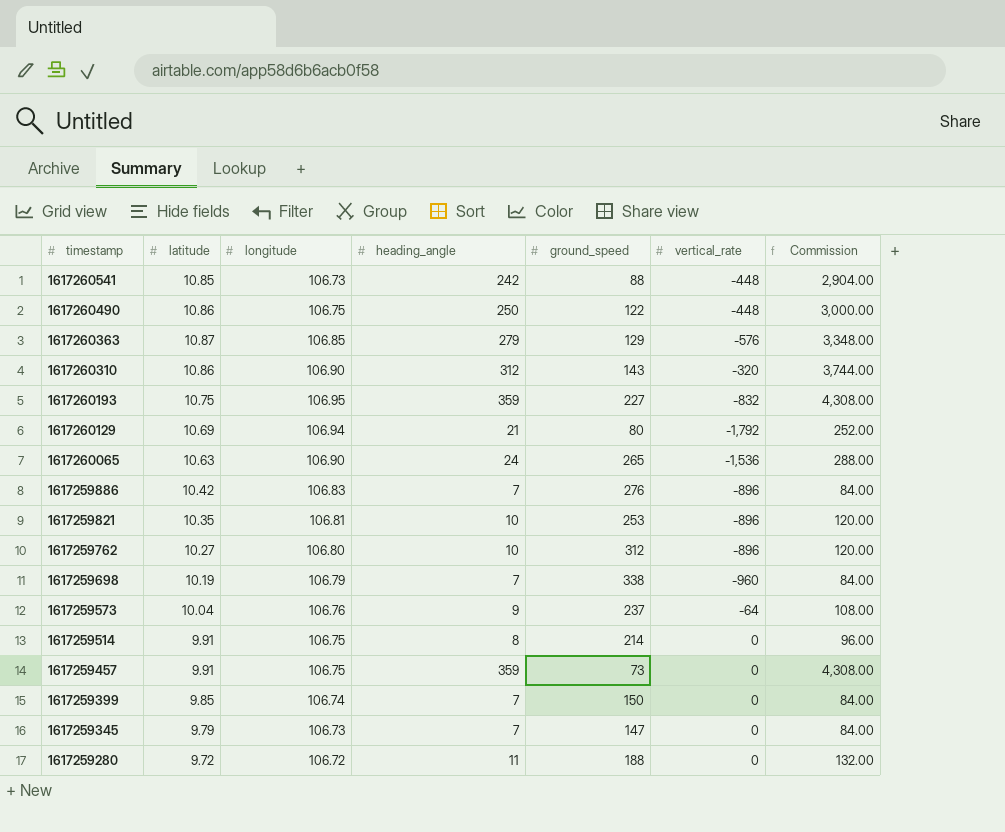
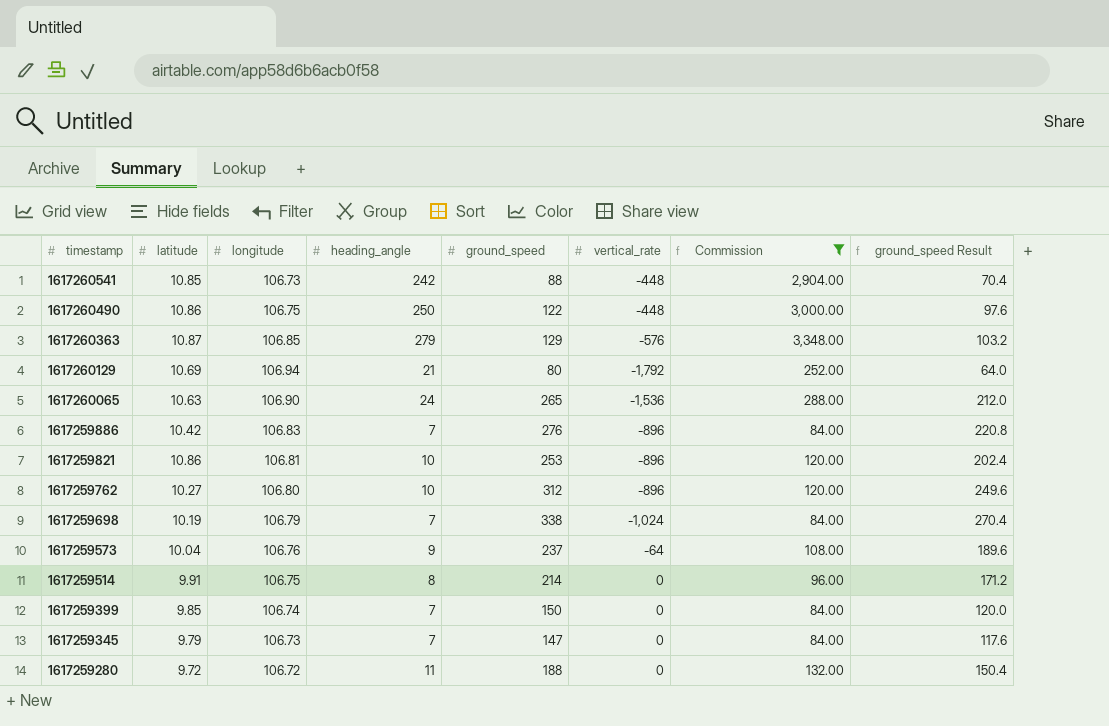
filter: none -> Commission <= 3,348.00
column ground_speed Result | formula: none -> [ground_speed] * 0.8
1617259821 | latitude: 10.35 -> 10.86
1617259698 | vertical_rate: -960 -> -1,024

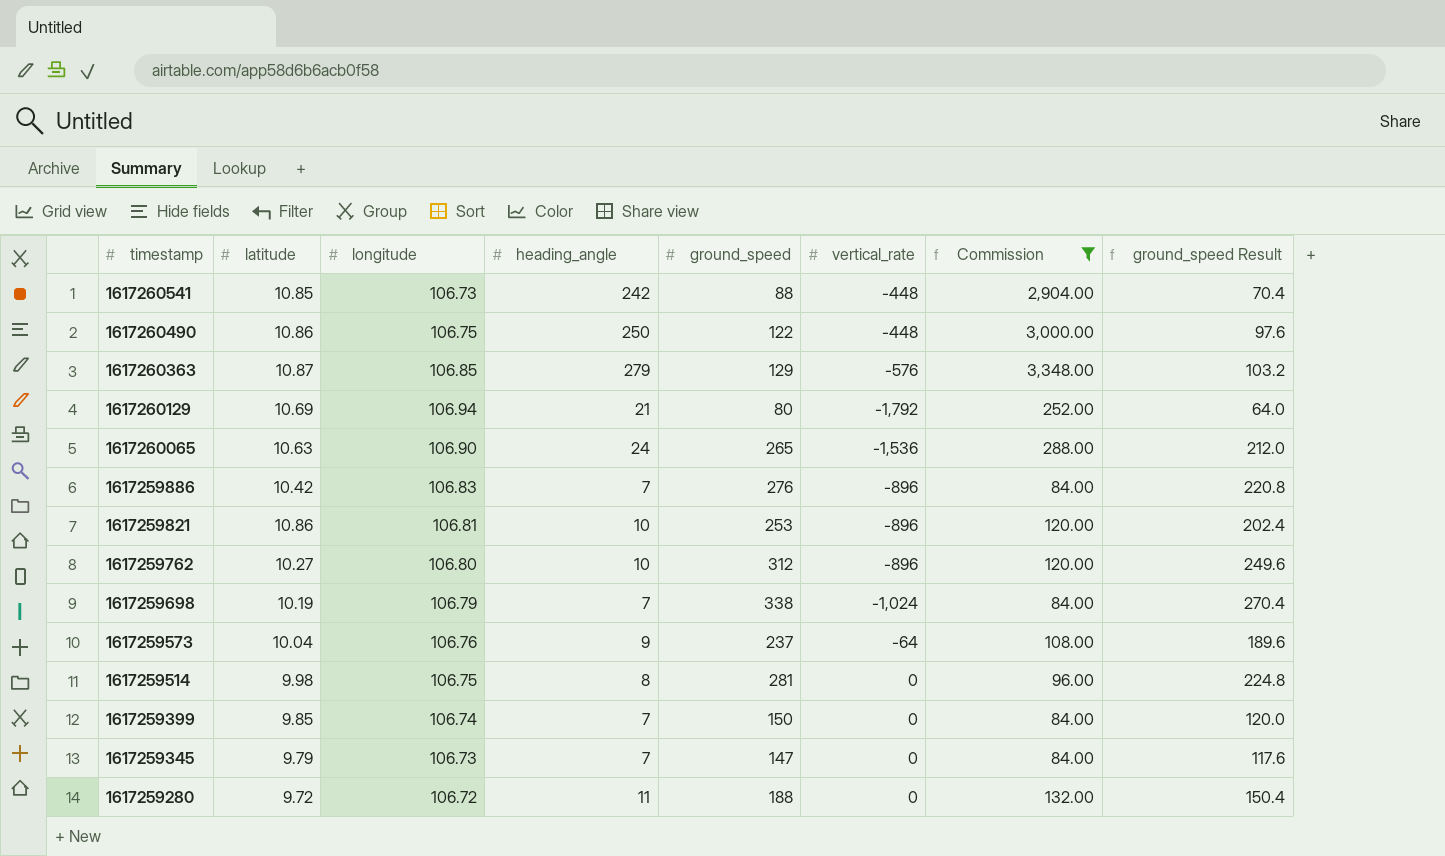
1617259514 | latitude: 9.91 -> 9.98
1617259514 | ground_speed: 214 -> 281
1617259514 | ground_speed Result: 171.2 -> 224.8

